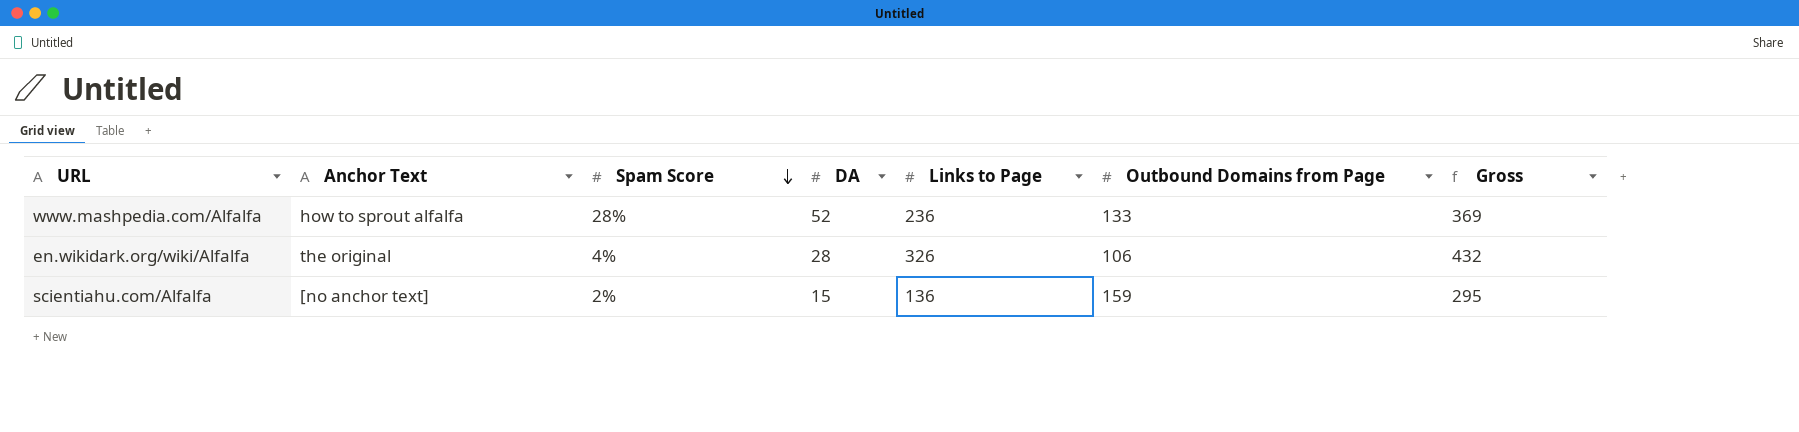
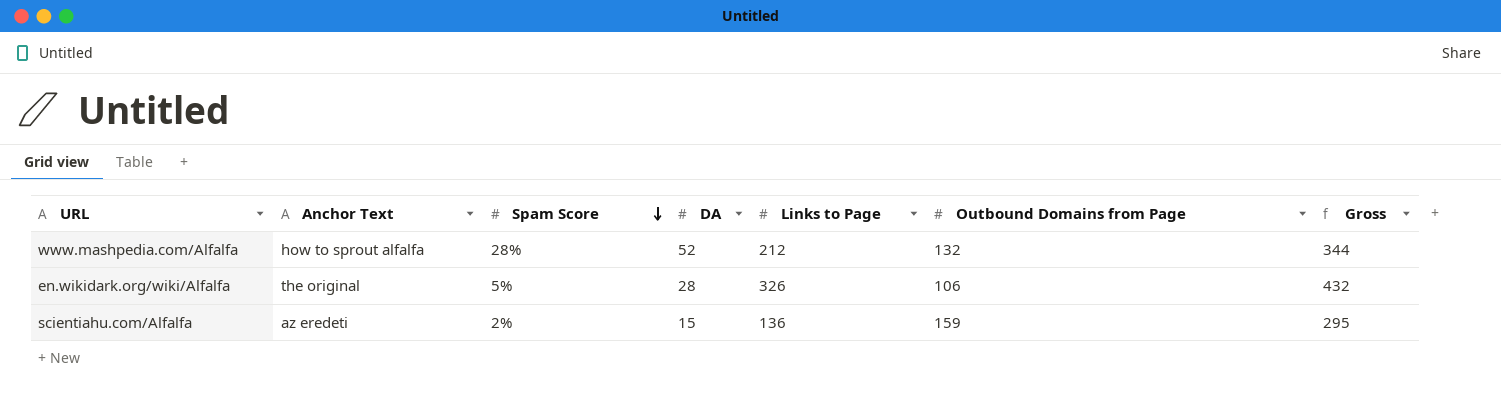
www.mashpedia.com/Alfalfa | Links to Page: 236 -> 212
www.mashpedia.com/Alfalfa | Outbound Domains from Page: 133 -> 132
www.mashpedia.com/Alfalfa | Gross: 369 -> 344
en.wikidark.org/wiki/Alfalfa | Spam Score: 4% -> 5%
scientiahu.com/Alfalfa | Anchor Text: [no anchor text] -> az eredeti

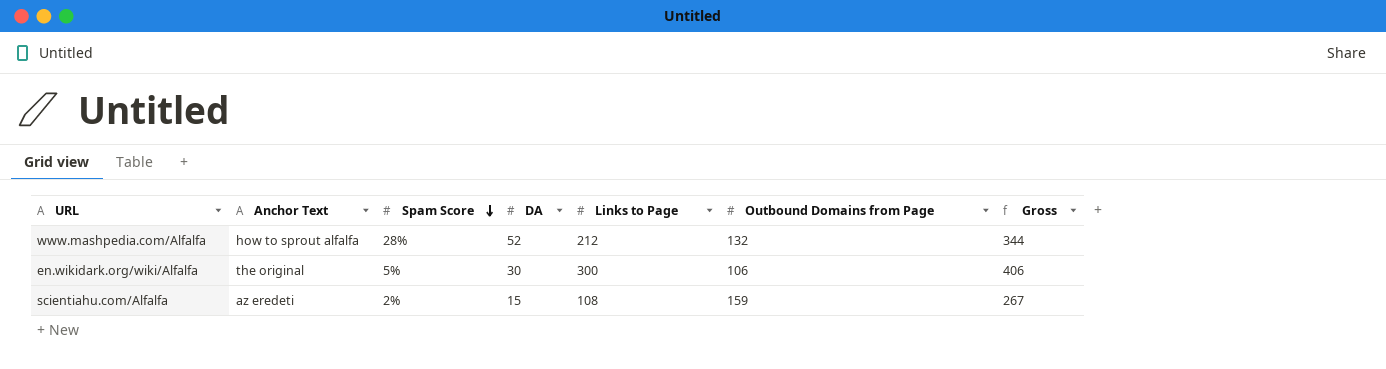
en.wikidark.org/wiki/Alfalfa | DA: 28 -> 30
en.wikidark.org/wiki/Alfalfa | Links to Page: 326 -> 300
en.wikidark.org/wiki/Alfalfa | Gross: 432 -> 406
scientiahu.com/Alfalfa | Links to Page: 136 -> 108
scientiahu.com/Alfalfa | Gross: 295 -> 267

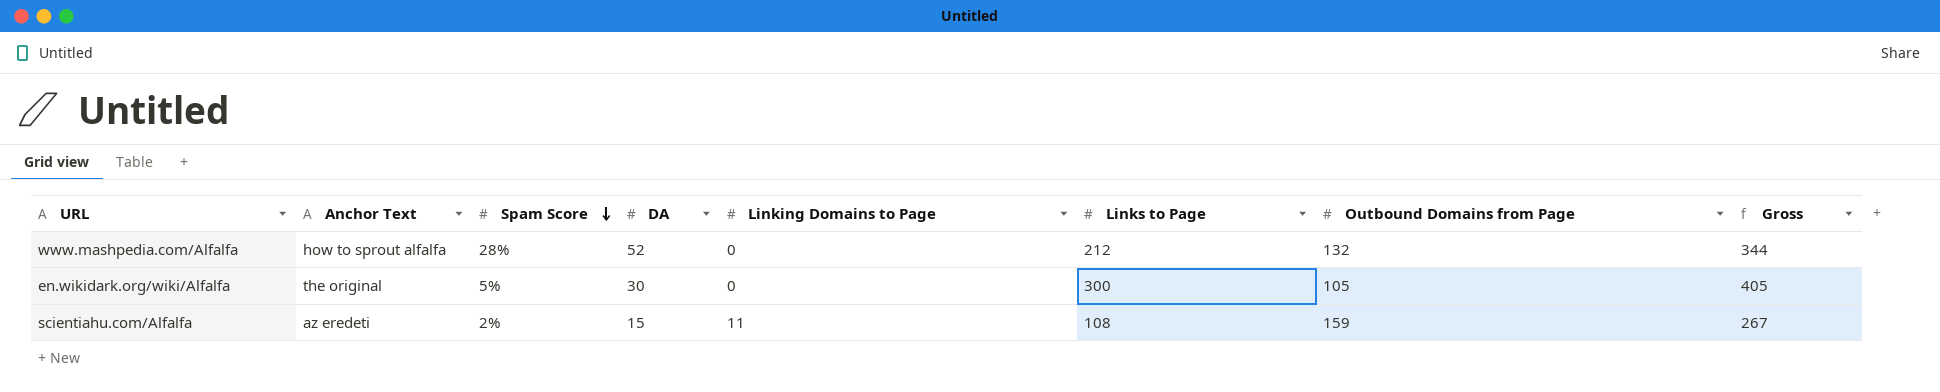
column Linking Domains to Page | position: none -> 5
en.wikidark.org/wiki/Alfalfa | Outbound Domains from Page: 106 -> 105
en.wikidark.org/wiki/Alfalfa | Gross: 406 -> 405

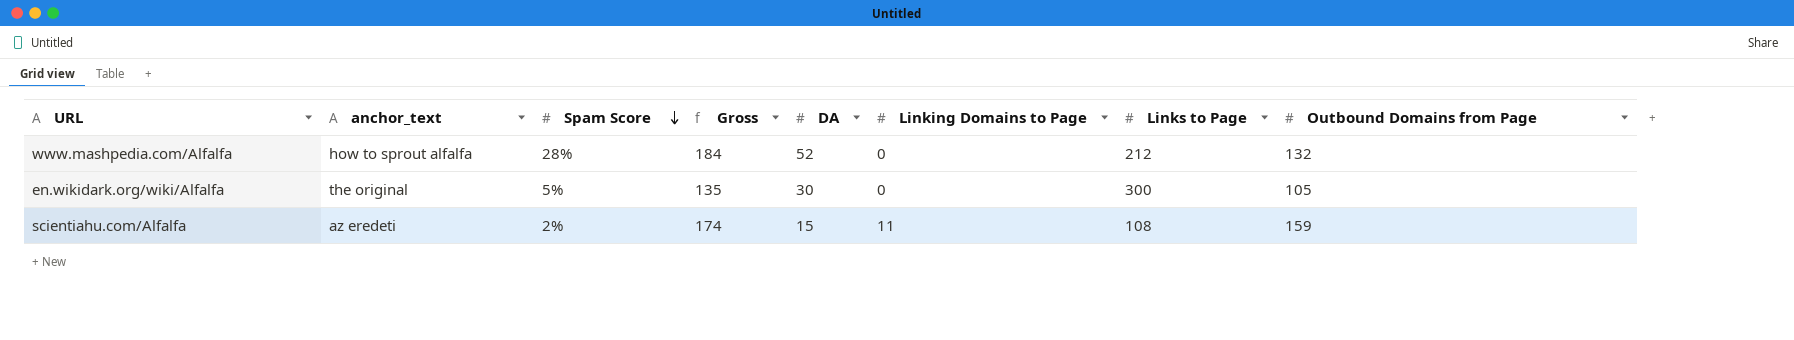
column name: Anchor Text -> anchor_text
column Gross | formula: [Links to Page] + [Outbound Domains from Page] -> [DA] + [Outbound Domains from Page]
column Gross | position: 8 -> 4

